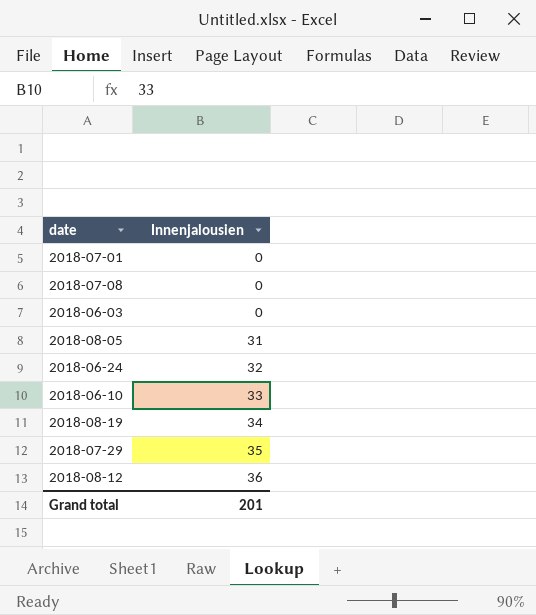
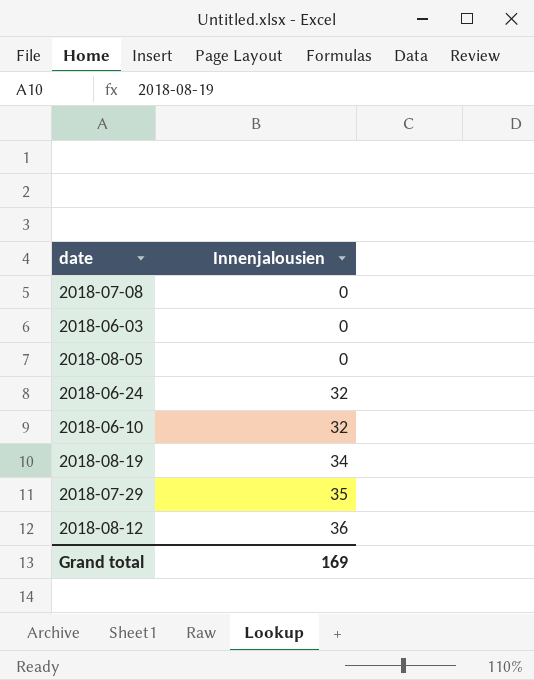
row 2018-07-01: 0 -> none
2018-08-05 | Innenjalousien: 31 -> 0
2018-06-10 | Innenjalousien: 33 -> 32
Grand total | Innenjalousien: 201 -> 169

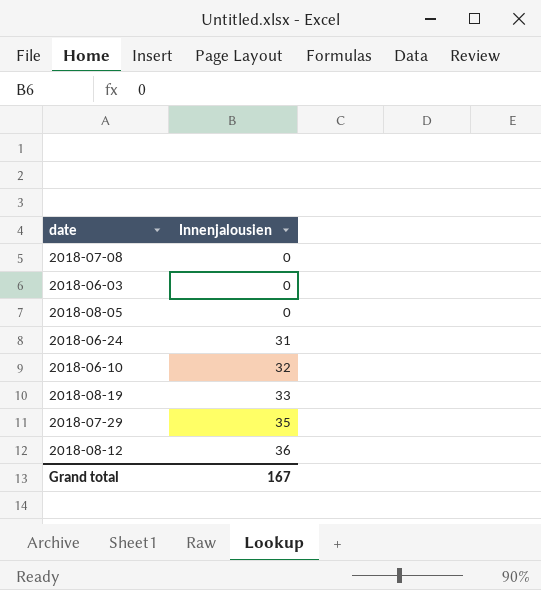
2018-06-24 | Innenjalousien: 32 -> 31
2018-08-19 | Innenjalousien: 34 -> 33
Grand total | Innenjalousien: 169 -> 167

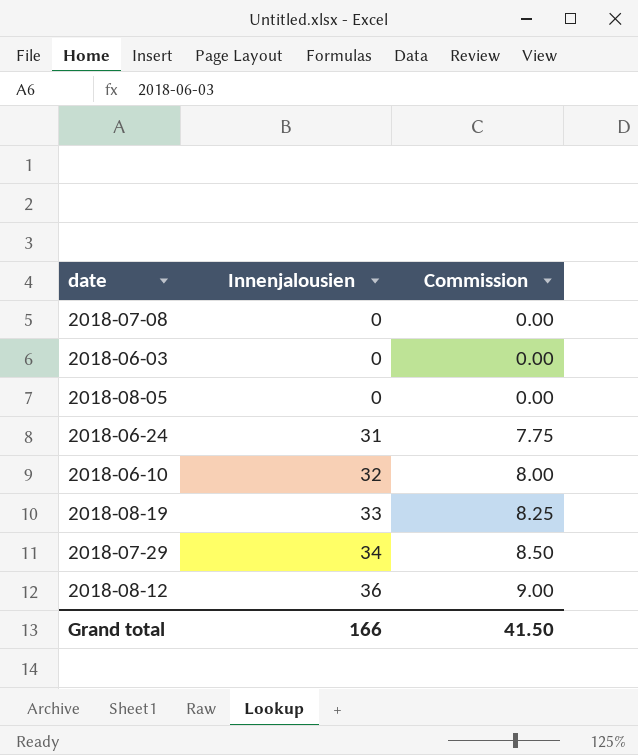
column Commission | formula: none -> [Innenjalousien] * 0.25
2018-07-29 | Innenjalousien: 35 -> 34
Grand total | Innenjalousien: 167 -> 166

